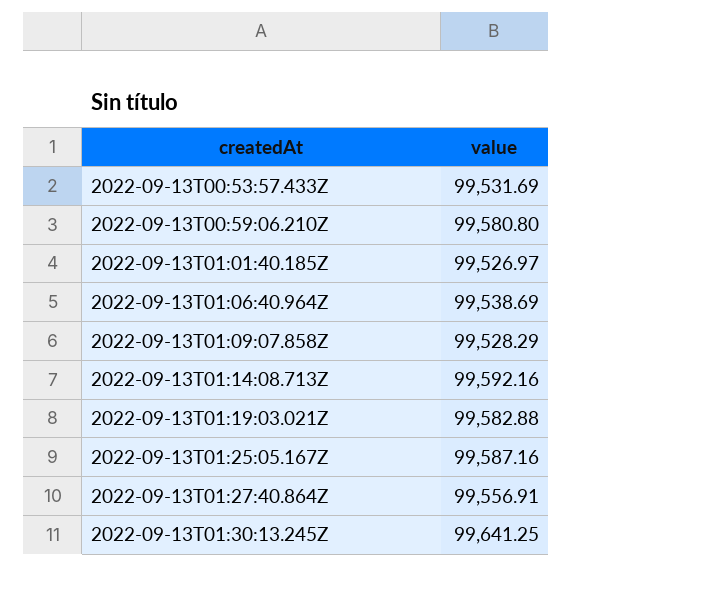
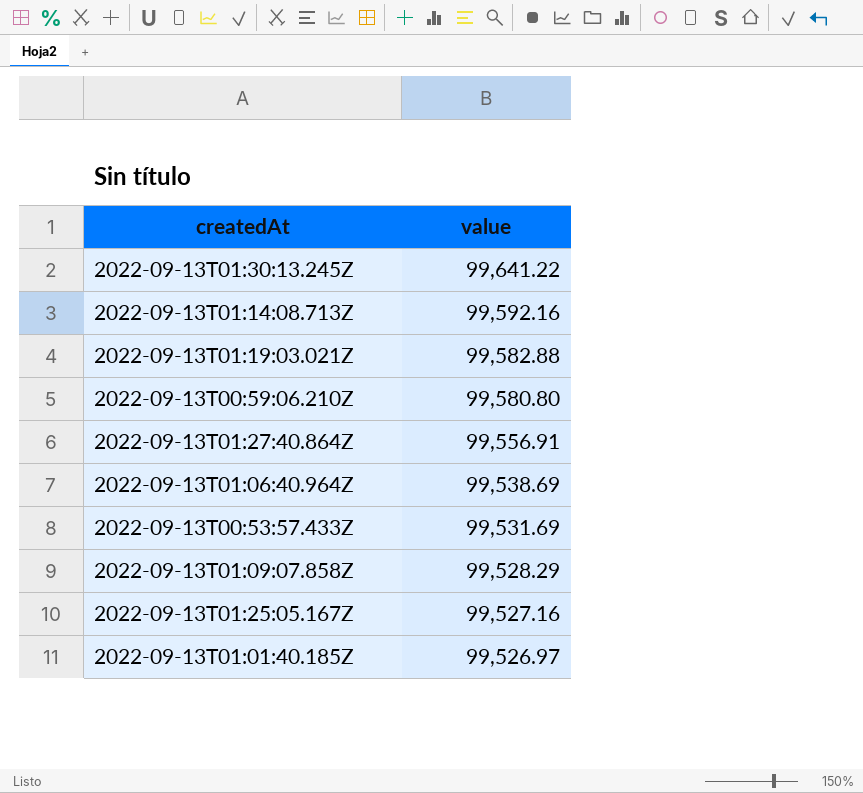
row order: createdAt ascending -> value descending
2022-09-13T01:30:13.245Z | value: 99,641.25 -> 99,641.22
2022-09-13T01:25:05.167Z | value: 99,587.16 -> 99,527.16

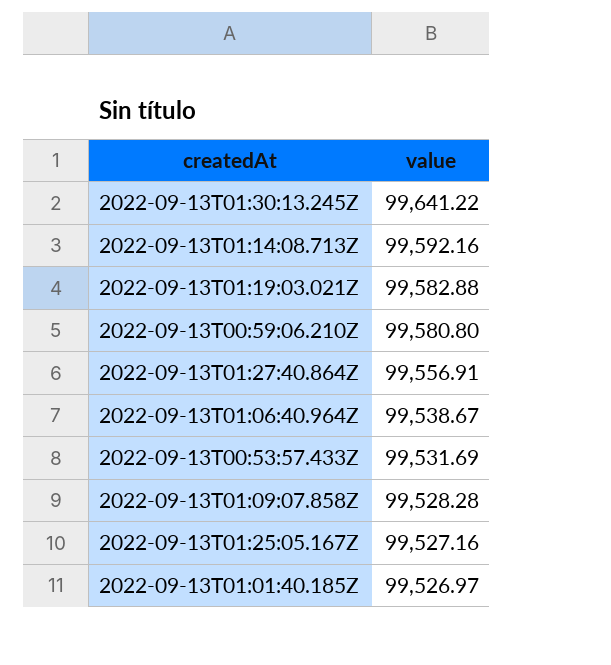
2022-09-13T01:06:40.964Z | value: 99,538.69 -> 99,538.67
2022-09-13T01:09:07.858Z | value: 99,528.29 -> 99,528.28

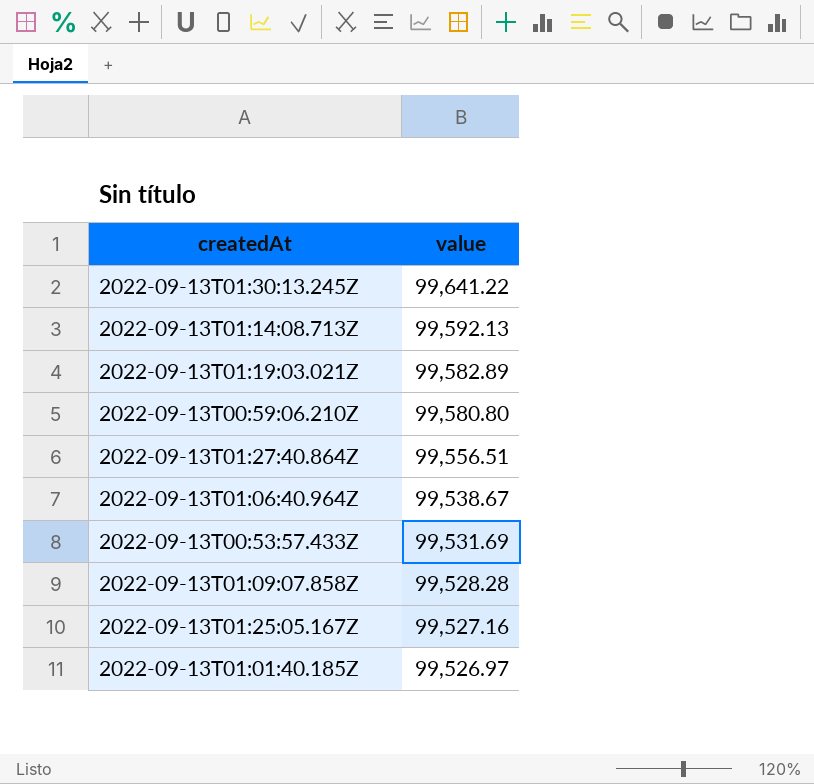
2022-09-13T01:14:08.713Z | value: 99,592.16 -> 99,592.13
2022-09-13T01:19:03.021Z | value: 99,582.88 -> 99,582.89
2022-09-13T01:27:40.864Z | value: 99,556.91 -> 99,556.51

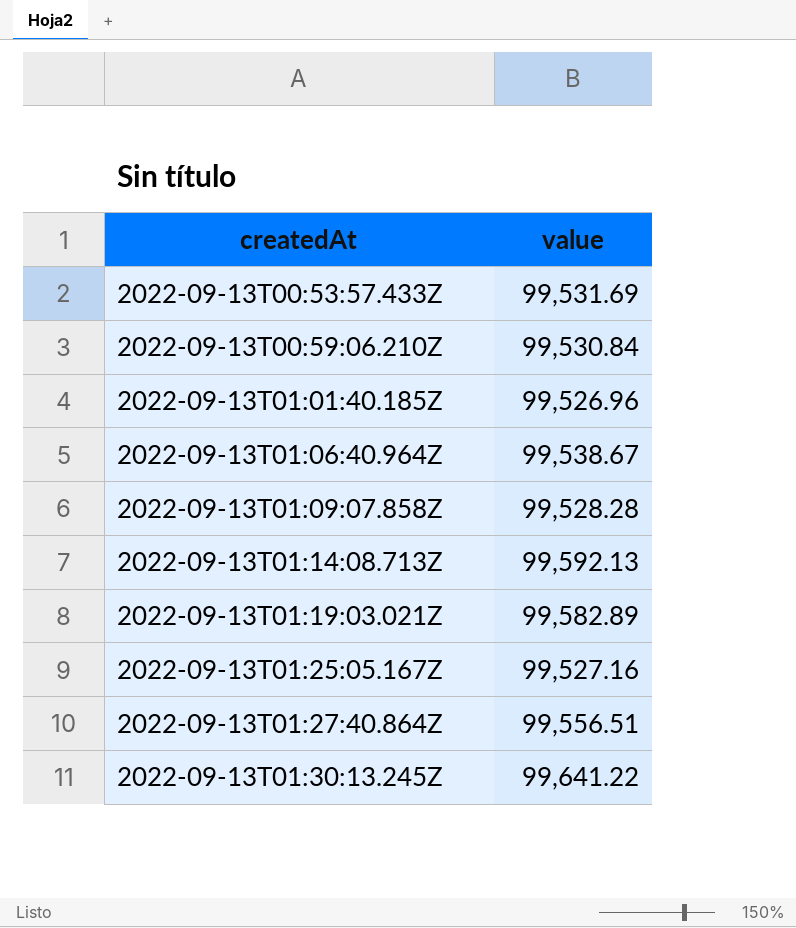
row order: value descending -> createdAt ascending
2022-09-13T00:59:06.210Z | value: 99,580.80 -> 99,530.84
2022-09-13T01:01:40.185Z | value: 99,526.97 -> 99,526.96

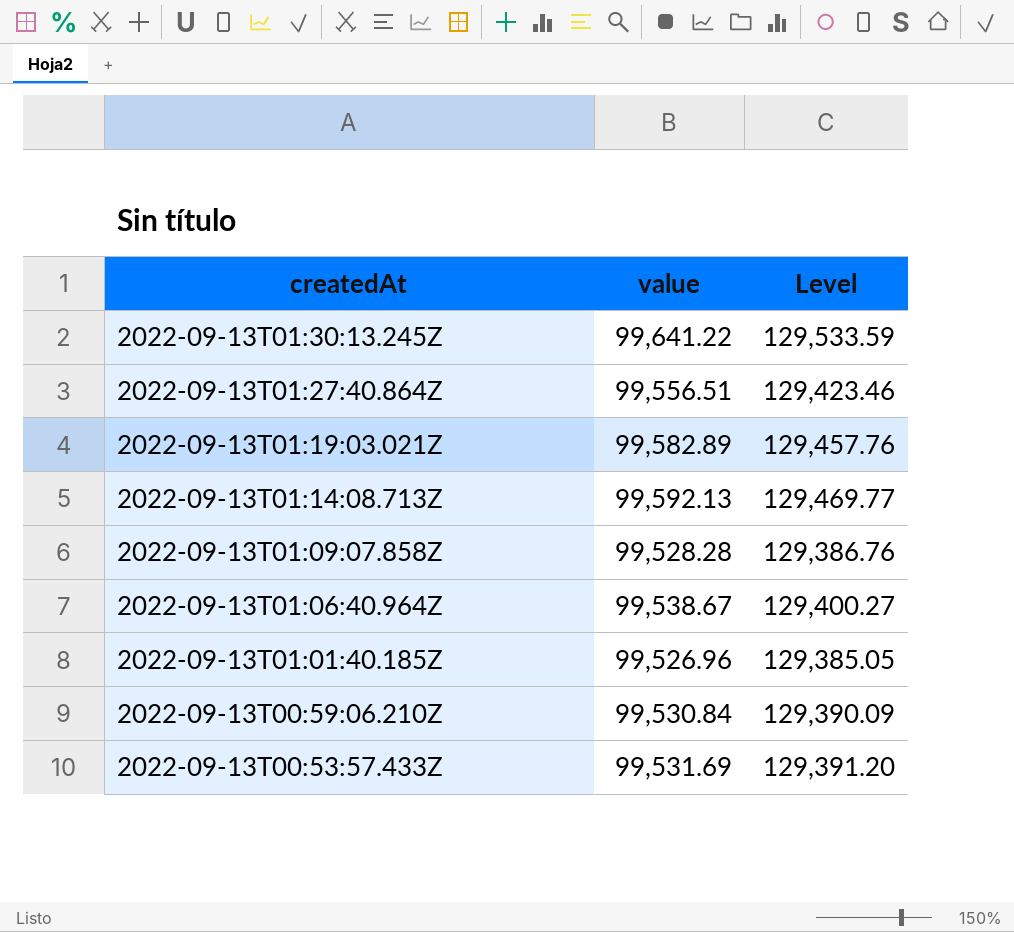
row order: createdAt ascending -> createdAt descending
column Level | formula: none -> [value] * 1.3
row 2022-09-13T01:25:05.167Z: 99,527.16 -> none

